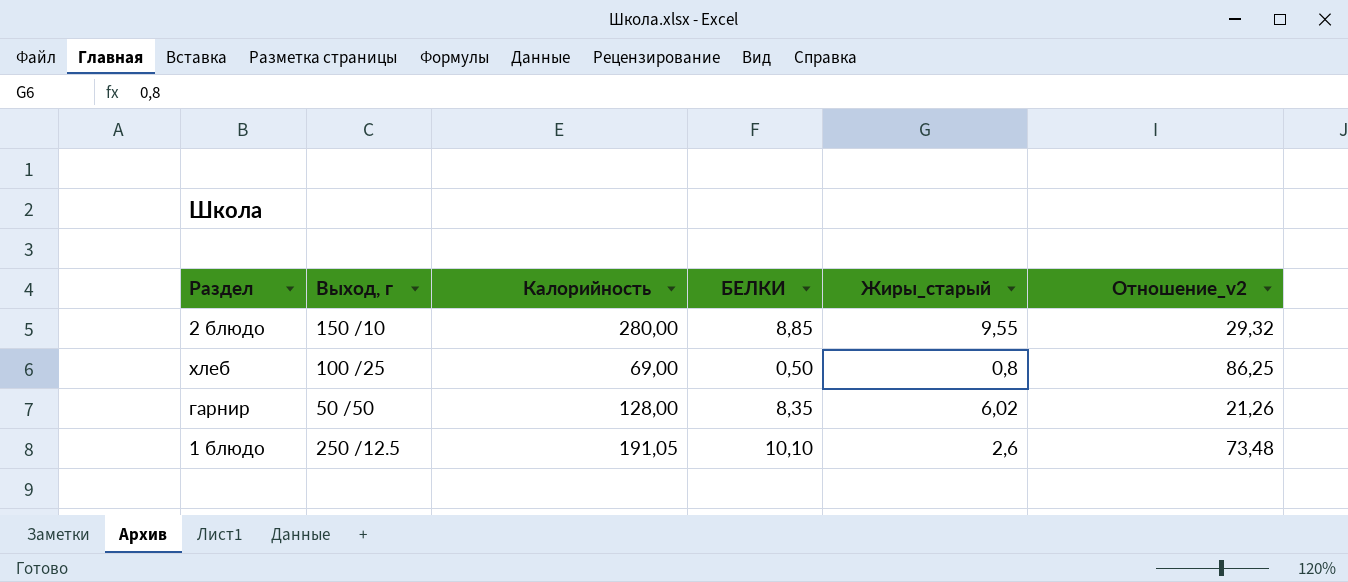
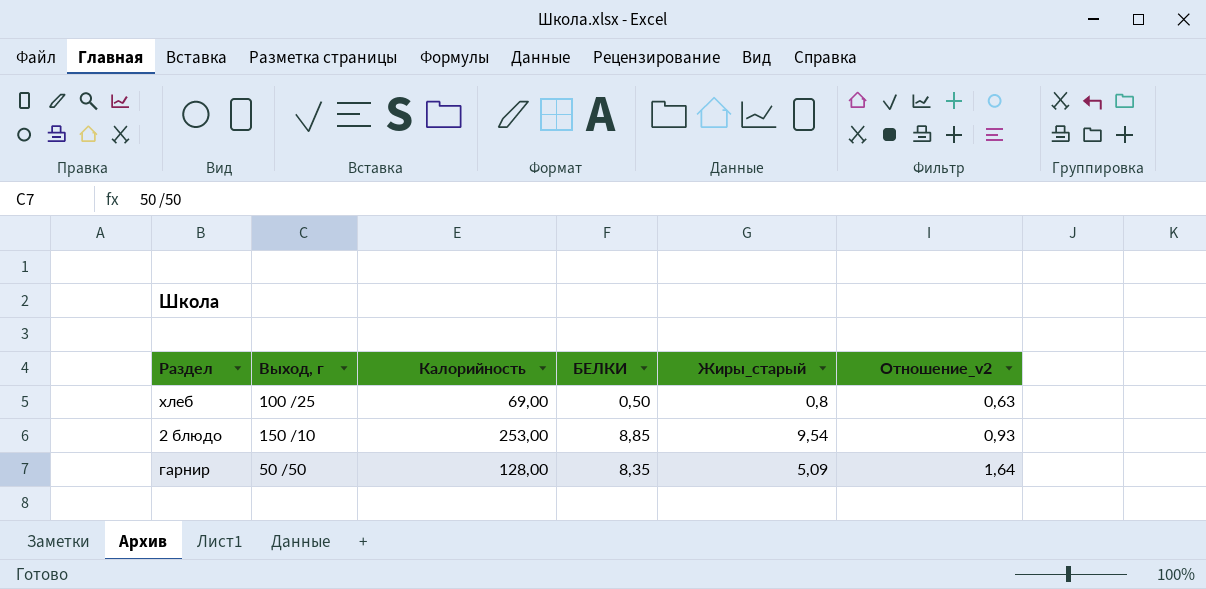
row order: none -> Отношение_v2 ascending
column Отношение_v2 | formula: [Калорийность] / [Жиры_старый] -> [БЕЛКИ] / [Жиры_старый]
row 1 блюдо: 250 /12.5 | 191,05 | 10,10 | 2,6 | 73,48 -> none
2 блюдо | Калорийность: 280,00 -> 253,00
2 блюдо | Жиры_старый: 9,55 -> 9,54
гарнир | Жиры_старый: 6,02 -> 5,09

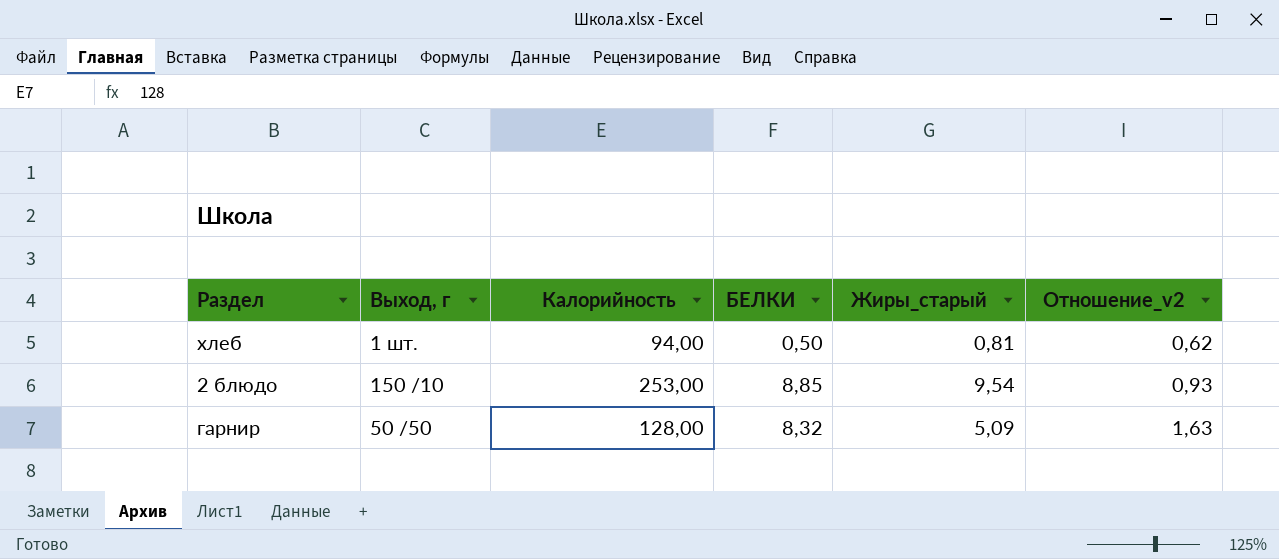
хлеб | Выход, г: 100 /25 -> 1 шт.
хлеб | Калорийность: 69,00 -> 94,00
хлеб | Жиры_старый: 0,8 -> 0,81
хлеб | Отношение_v2: 0,63 -> 0,62
гарнир | БЕЛКИ: 8,35 -> 8,32
гарнир | Отношение_v2: 1,64 -> 1,63

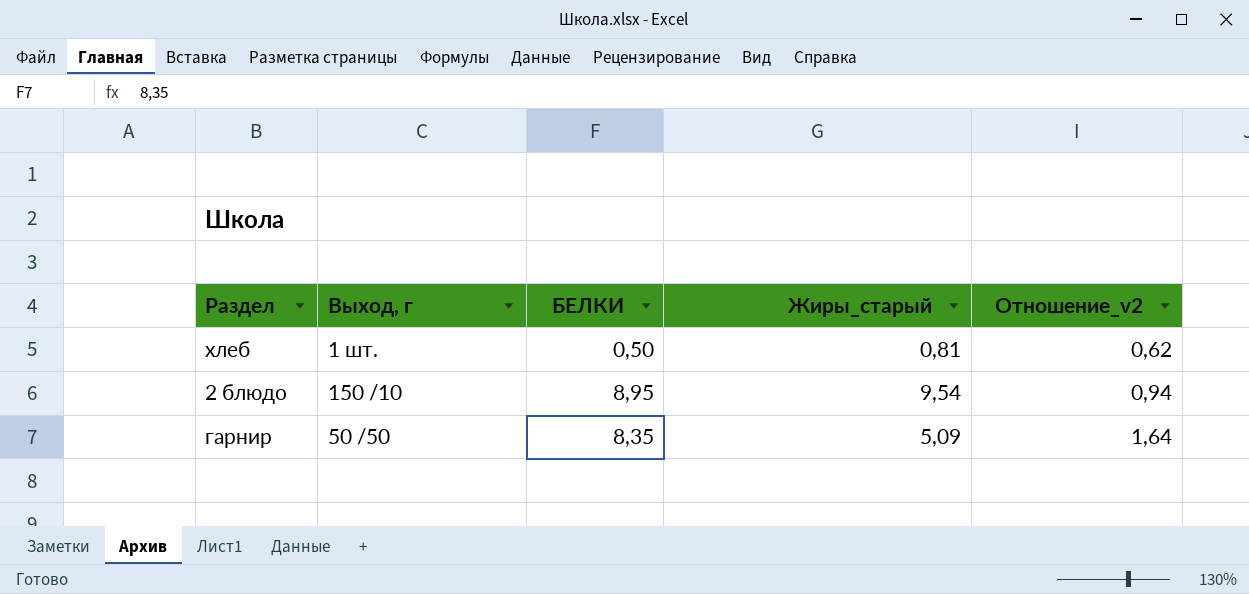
column Калорийность | position: 3 -> none
2 блюдо | БЕЛКИ: 8,85 -> 8,95
2 блюдо | Отношение_v2: 0,93 -> 0,94
гарнир | БЕЛКИ: 8,32 -> 8,35
гарнир | Отношение_v2: 1,63 -> 1,64

